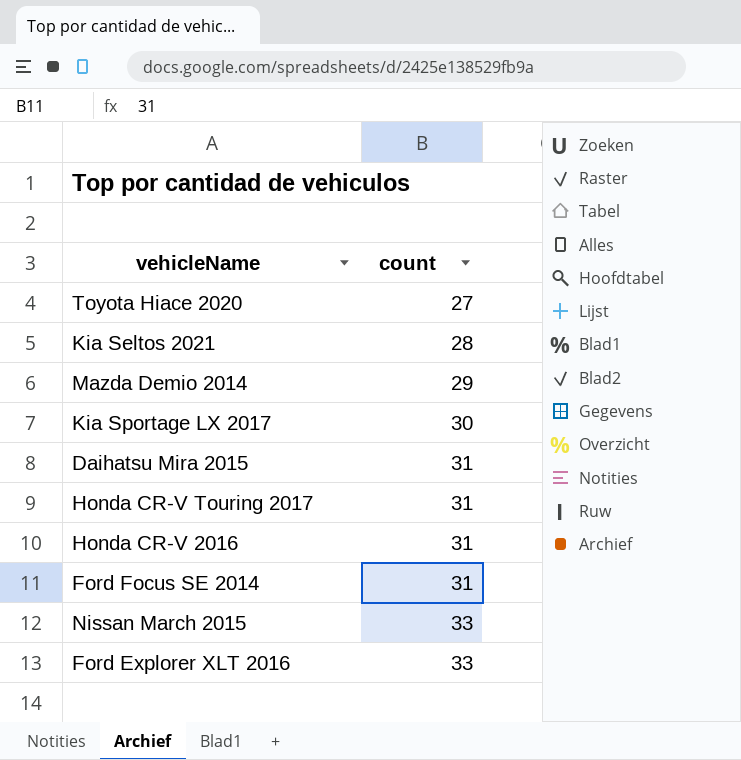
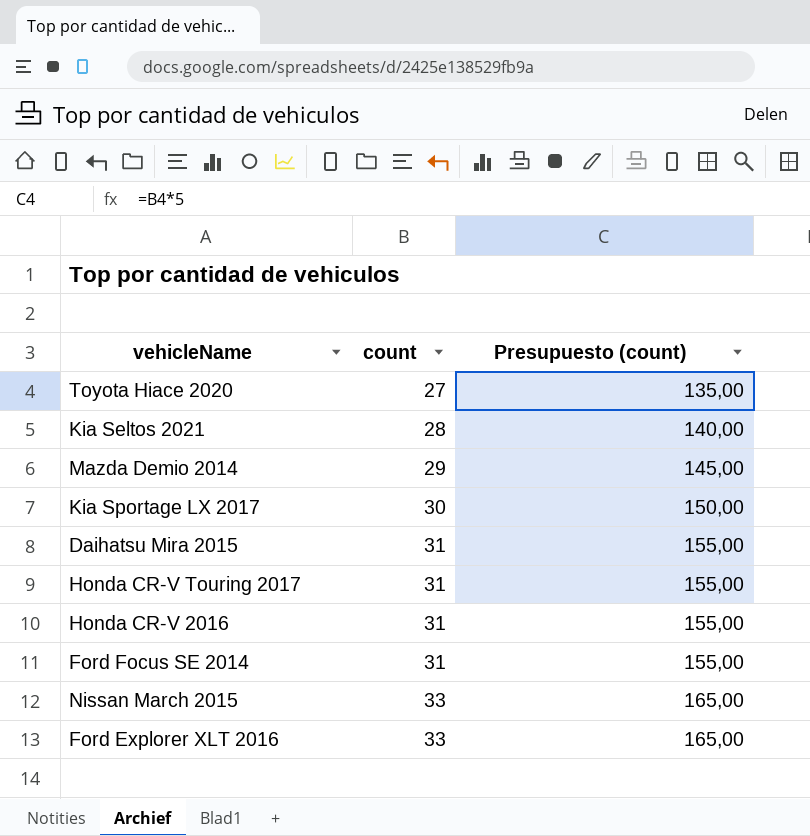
column Presupuesto (count) | formula: none -> [count] * 5

